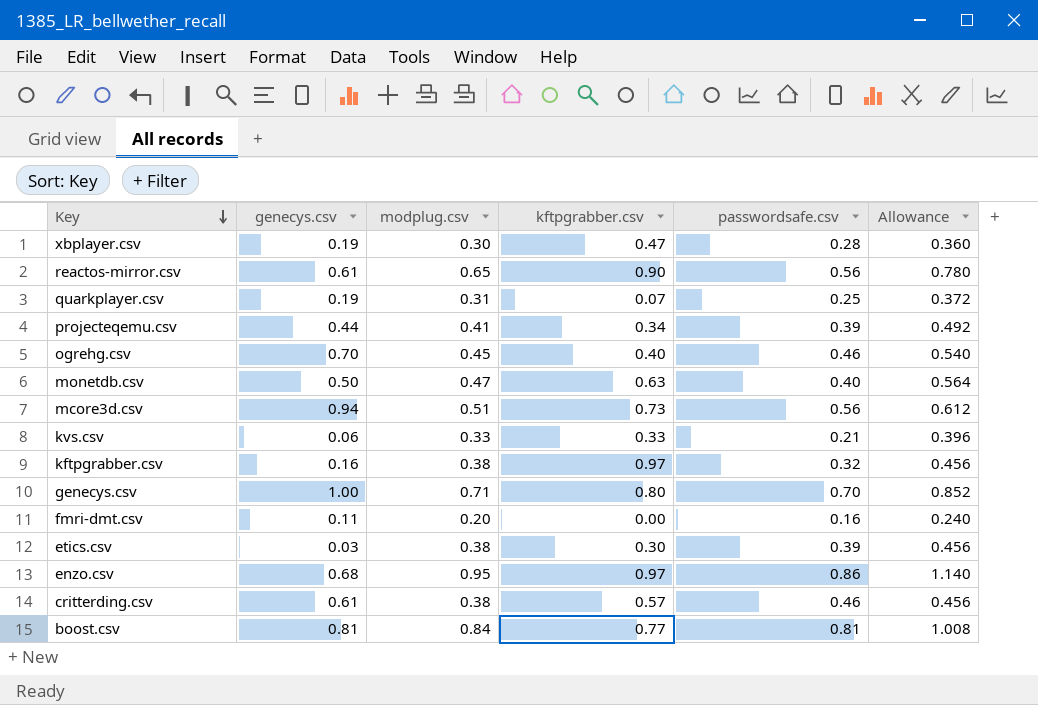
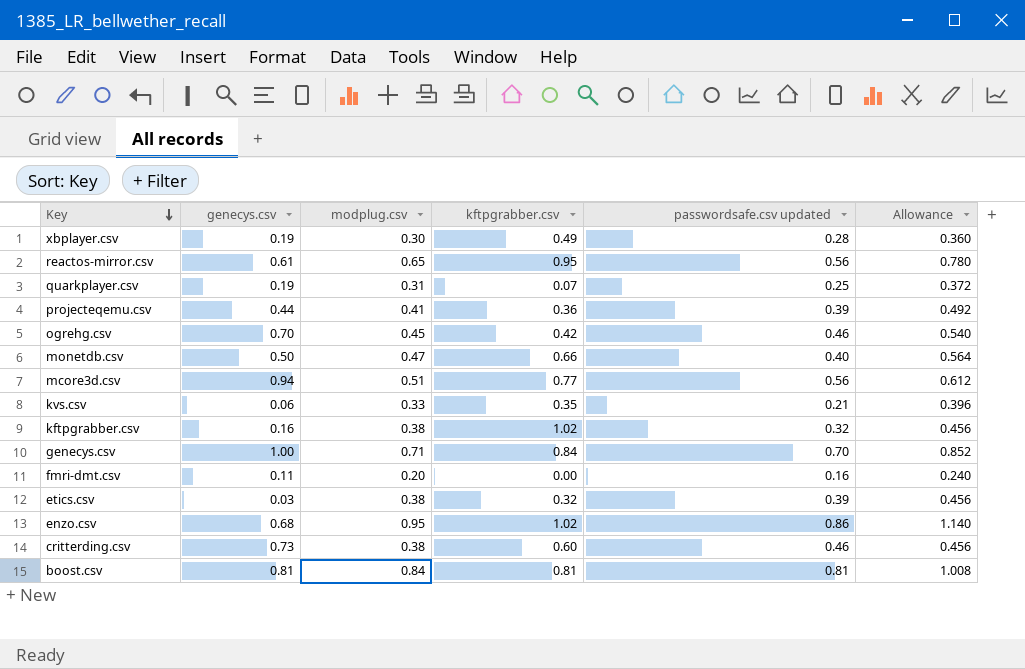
column name: passwordsafe.csv -> passwordsafe.csv updated
xbplayer.csv | kftpgrabber.csv: 0.47 -> 0.49
reactos-mirror.csv | kftpgrabber.csv: 0.90 -> 0.95
projecteqemu.csv | kftpgrabber.csv: 0.34 -> 0.36
ogrehg.csv | kftpgrabber.csv: 0.40 -> 0.42
monetdb.csv | kftpgrabber.csv: 0.63 -> 0.66
mcore3d.csv | kftpgrabber.csv: 0.73 -> 0.77
kvs.csv | kftpgrabber.csv: 0.33 -> 0.35
kftpgrabber.csv | kftpgrabber.csv: 0.97 -> 1.02
genecys.csv | kftpgrabber.csv: 0.80 -> 0.84
etics.csv | kftpgrabber.csv: 0.30 -> 0.32
enzo.csv | kftpgrabber.csv: 0.97 -> 1.02
critterding.csv | genecys.csv: 0.61 -> 0.73
critterding.csv | kftpgrabber.csv: 0.57 -> 0.60
boost.csv | kftpgrabber.csv: 0.77 -> 0.81

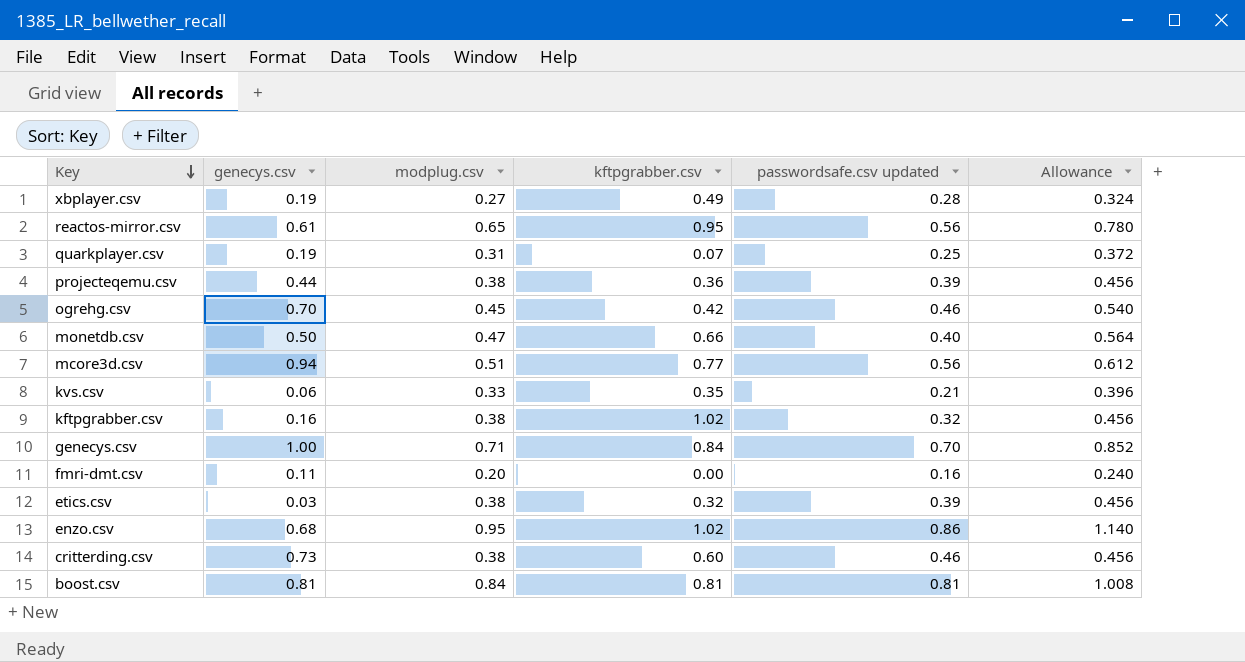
xbplayer.csv | modplug.csv: 0.30 -> 0.27
xbplayer.csv | Allowance: 0.360 -> 0.324
projecteqemu.csv | modplug.csv: 0.41 -> 0.38
projecteqemu.csv | Allowance: 0.492 -> 0.456

